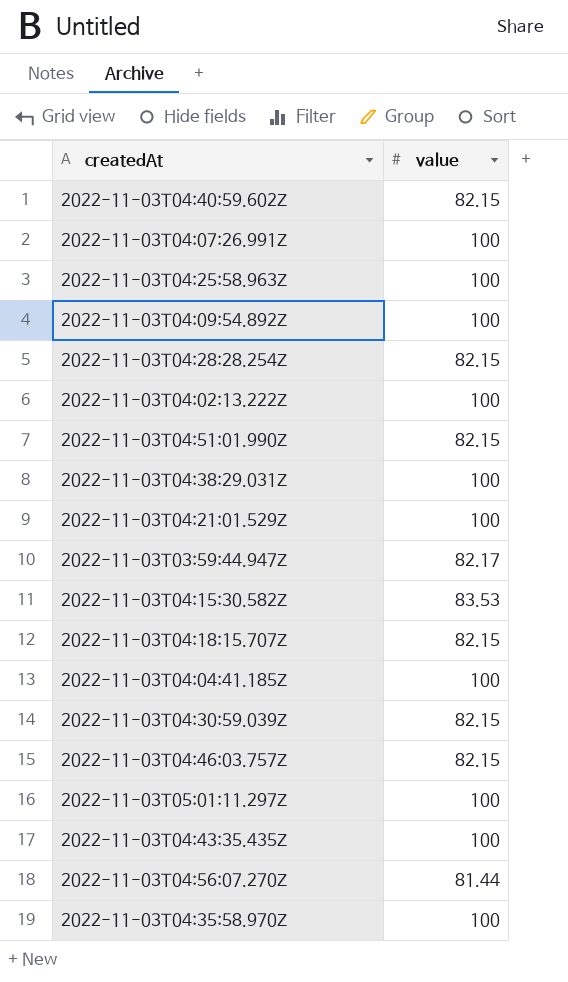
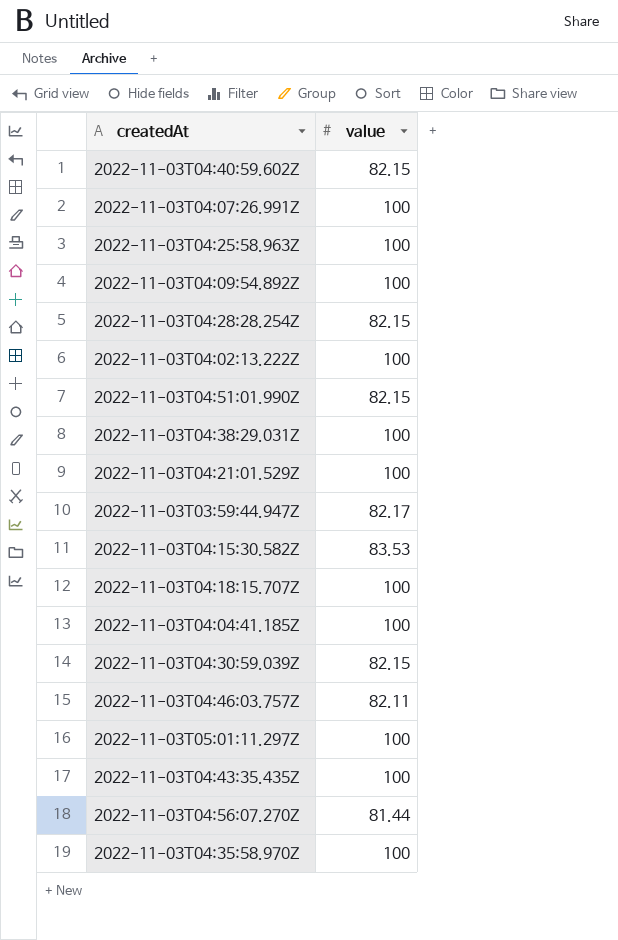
2022-11-03T04:18:15.707Z | value: 82.15 -> 100
2022-11-03T04:46:03.757Z | value: 82.15 -> 82.11

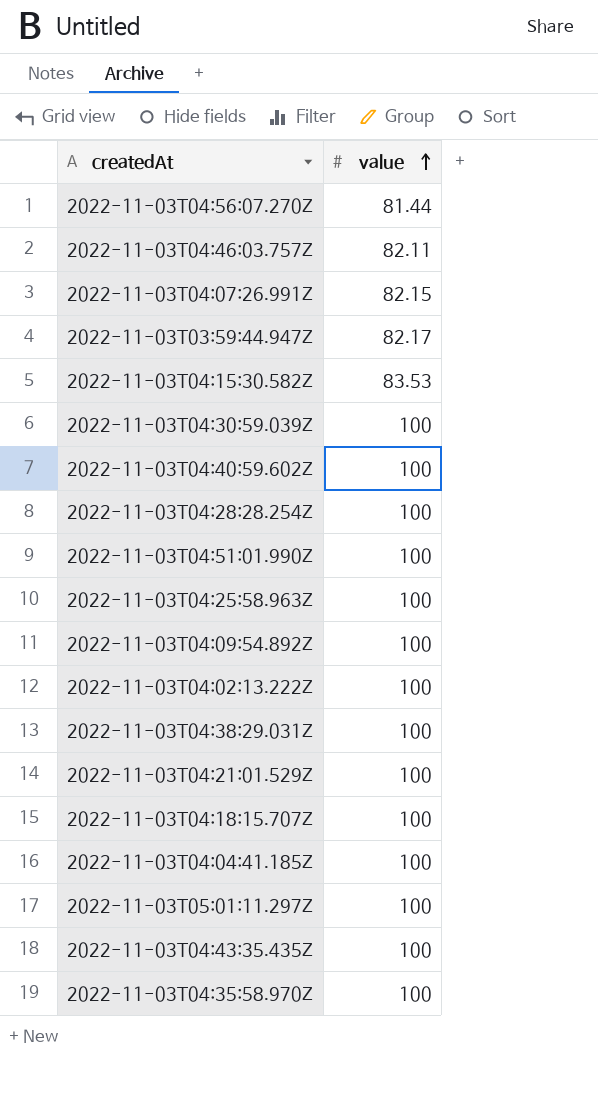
row order: none -> value ascending
2022-11-03T04:07:26.991Z | value: 100 -> 82.15
2022-11-03T04:30:59.039Z | value: 82.15 -> 100
2022-11-03T04:40:59.602Z | value: 82.15 -> 100
2022-11-03T04:28:28.254Z | value: 82.15 -> 100
2022-11-03T04:51:01.990Z | value: 82.15 -> 100

